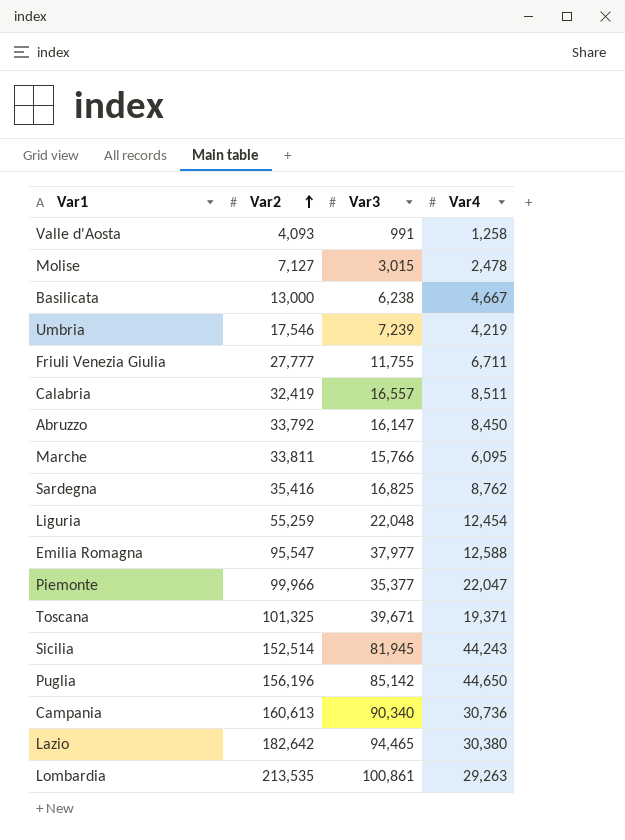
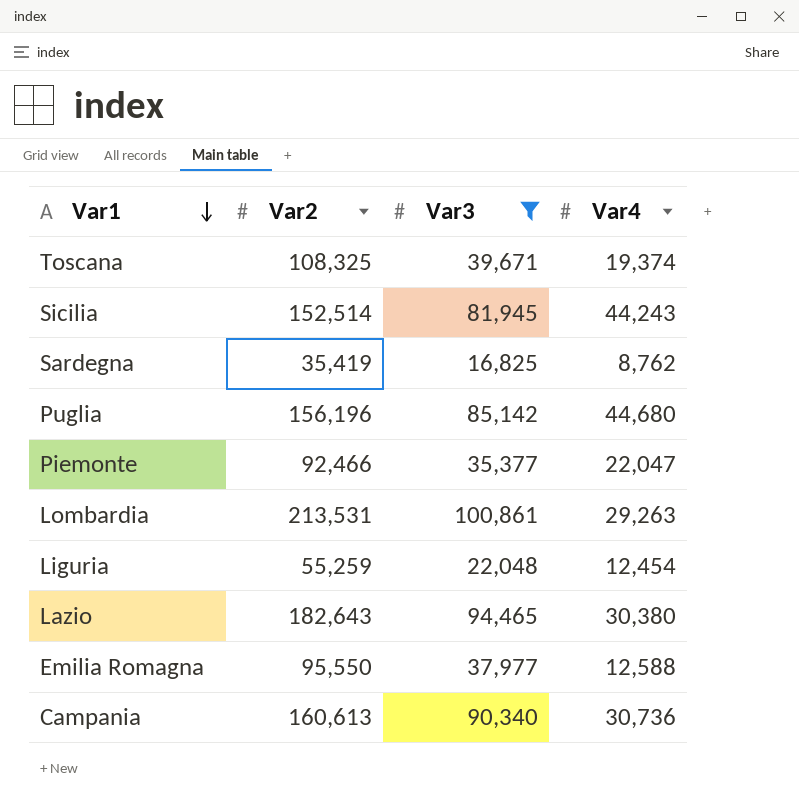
filter: none -> Var3 >= 16,825
row order: Var2 ascending -> Var1 descending
Toscana | Var2: 101,325 -> 108,325
Toscana | Var4: 19,371 -> 19,374
Sardegna | Var2: 35,416 -> 35,419
Puglia | Var4: 44,650 -> 44,680
Piemonte | Var2: 99,966 -> 92,466
Lombardia | Var2: 213,535 -> 213,531
Lazio | Var2: 182,642 -> 182,643
Emilia Romagna | Var2: 95,547 -> 95,550

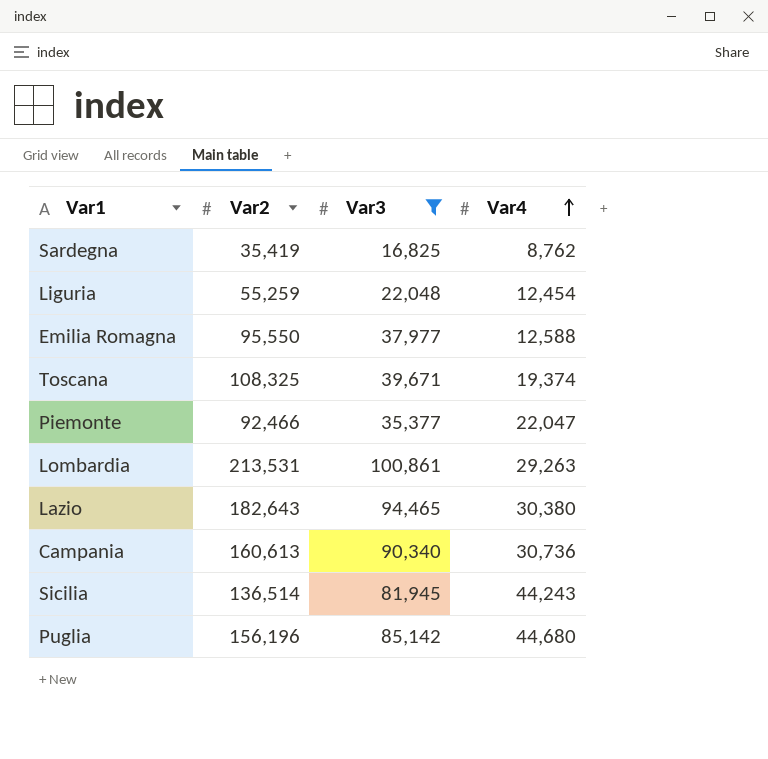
row order: Var1 descending -> Var4 ascending
Sicilia | Var2: 152,514 -> 136,514

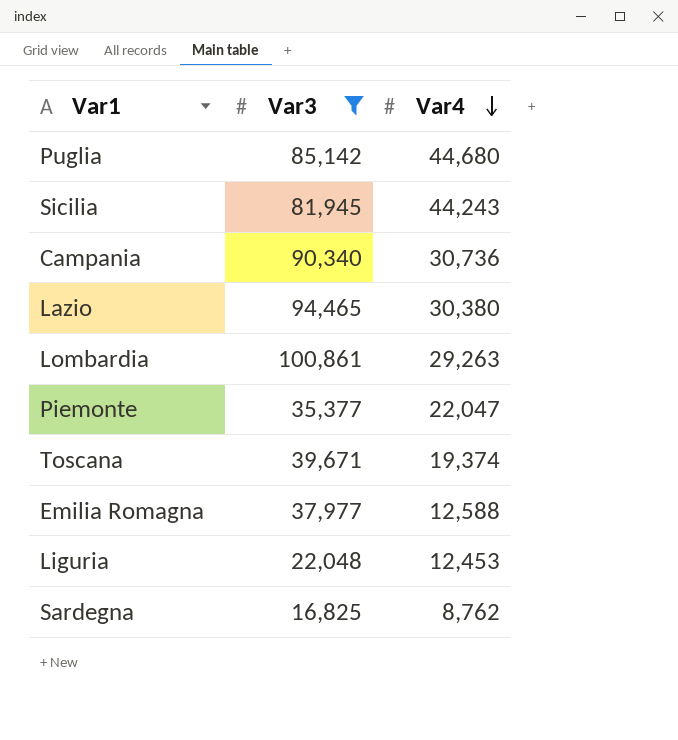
row order: Var4 ascending -> Var4 descending
column Var2 | position: 2 -> none
Liguria | Var4: 12,454 -> 12,453

